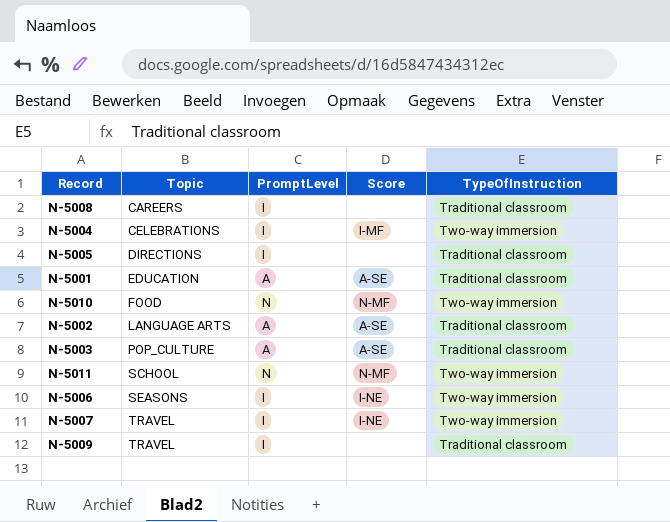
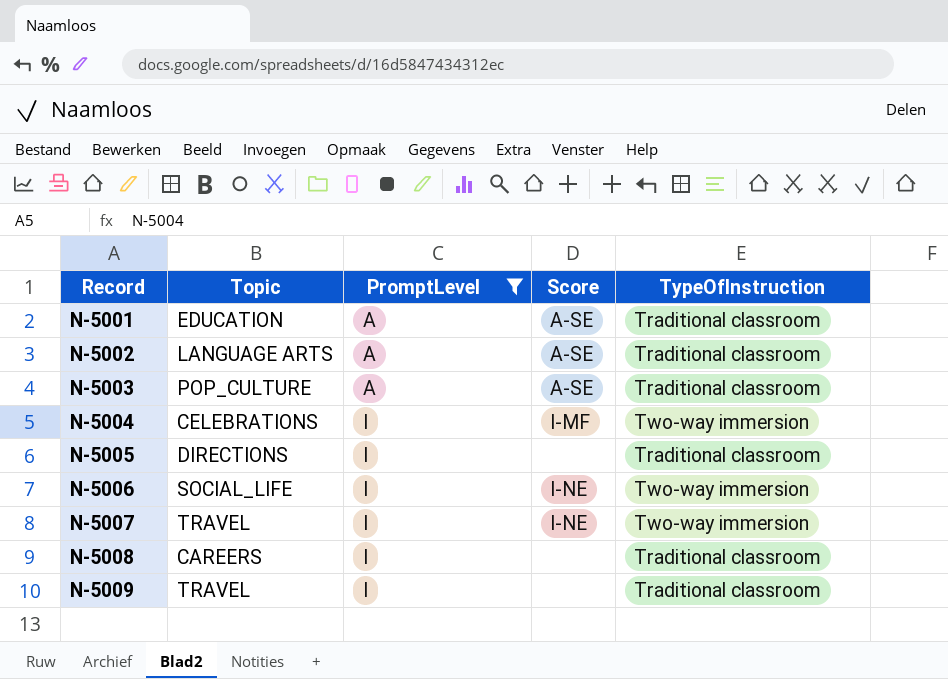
filter: none -> PromptLevel != N
row order: Topic ascending -> Record ascending
N-5006 | Topic: SEASONS -> SOCIAL_LIFE

